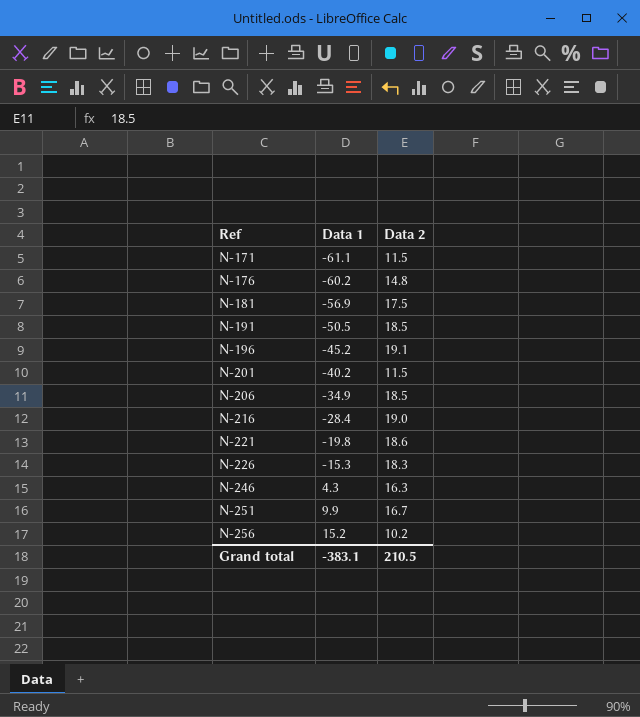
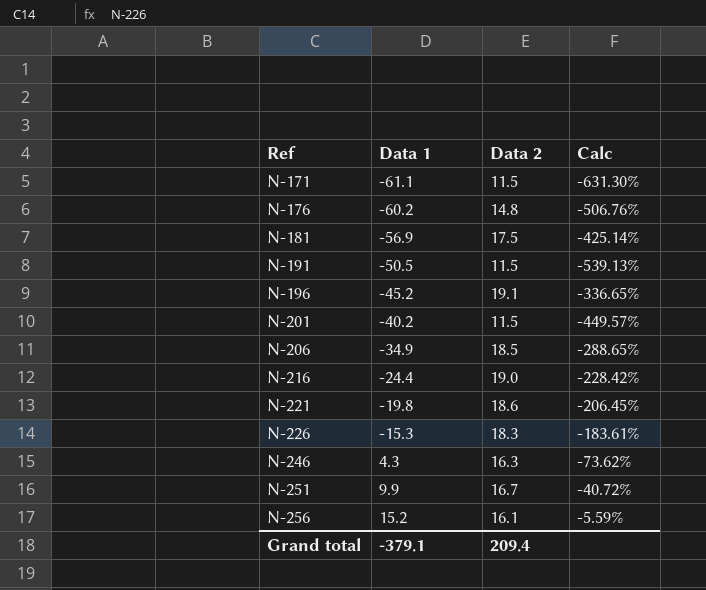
column Calc | formula: none -> ([Data 1] - [Data 2]) / [Data 2]
N-191 | Data 2: 18.5 -> 11.5
N-216 | Data 1: -28.4 -> -24.4
N-256 | Data 2: 10.2 -> 16.1
Grand total | Data 1: -383.1 -> -379.1
Grand total | Data 2: 210.5 -> 209.4

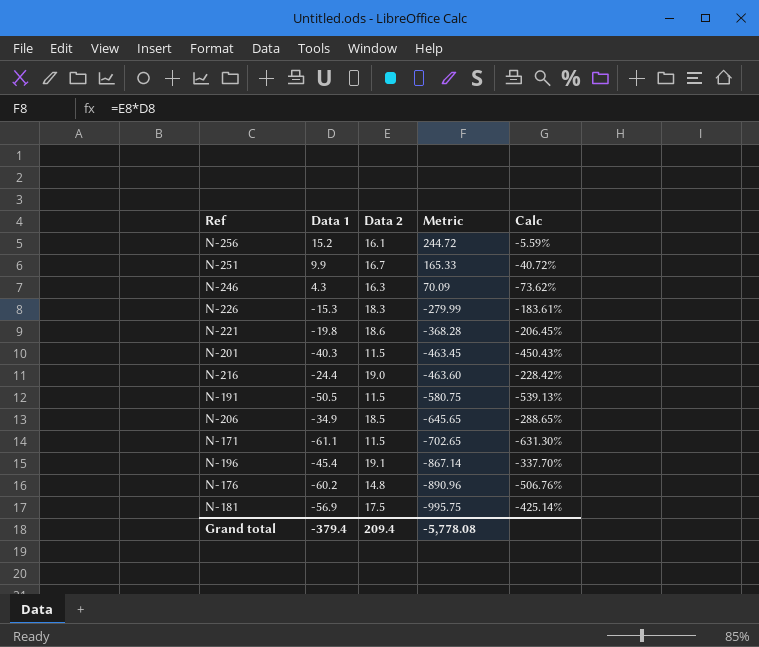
row order: Ref ascending -> Metric descending
column Metric | formula: none -> [Data 1] * [Data 2]
N-201 | Data 1: -40.2 -> -40.3
N-201 | Calc: -449.57% -> -450.43%
N-196 | Data 1: -45.2 -> -45.4
N-196 | Calc: -336.65% -> -337.70%
Grand total | Data 1: -379.1 -> -379.4

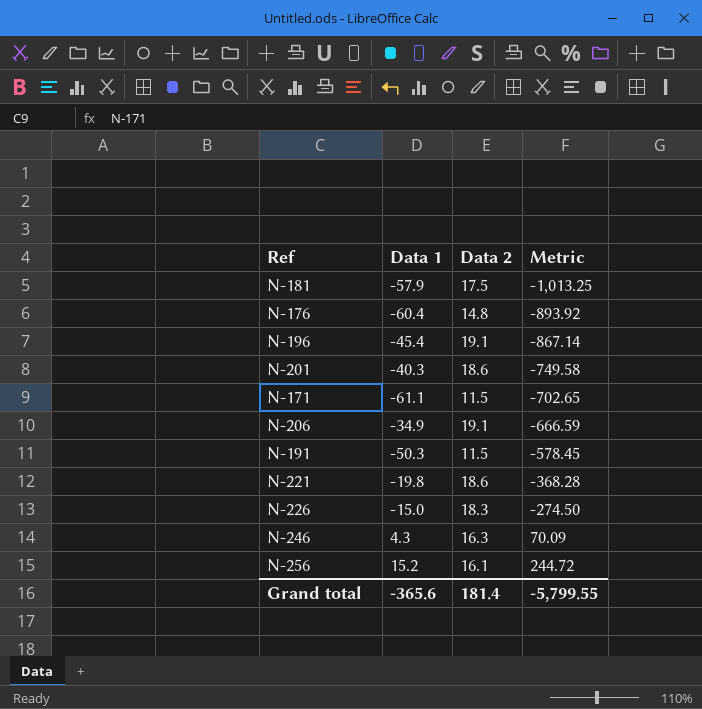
row order: Metric descending -> Metric ascending
column Calc | formula: ([Data 1] - [Data 2]) / [Data 2] -> none
row N-251: 9.9 | 16.7 | 165.33 | -40.72% -> none
row N-216: -24.4 | 19.0 | -463.60 | -228.42% -> none
N-181 | Data 1: -56.9 -> -57.9
N-181 | Metric: -995.75 -> -1,013.25
N-176 | Data 1: -60.2 -> -60.4
N-176 | Metric: -890.96 -> -893.92
N-201 | Data 2: 11.5 -> 18.6
N-201 | Metric: -463.45 -> -749.58
N-206 | Data 2: 18.5 -> 19.1
N-206 | Metric: -645.65 -> -666.59
N-191 | Data 1: -50.5 -> -50.3
N-191 | Metric: -580.75 -> -578.45
N-226 | Data 1: -15.3 -> -15.0
N-226 | Metric: -279.99 -> -274.50
Grand total | Data 1: -379.4 -> -365.6
Grand total | Data 2: 209.4 -> 181.4
Grand total | Metric: -5,778.08 -> -5,799.55

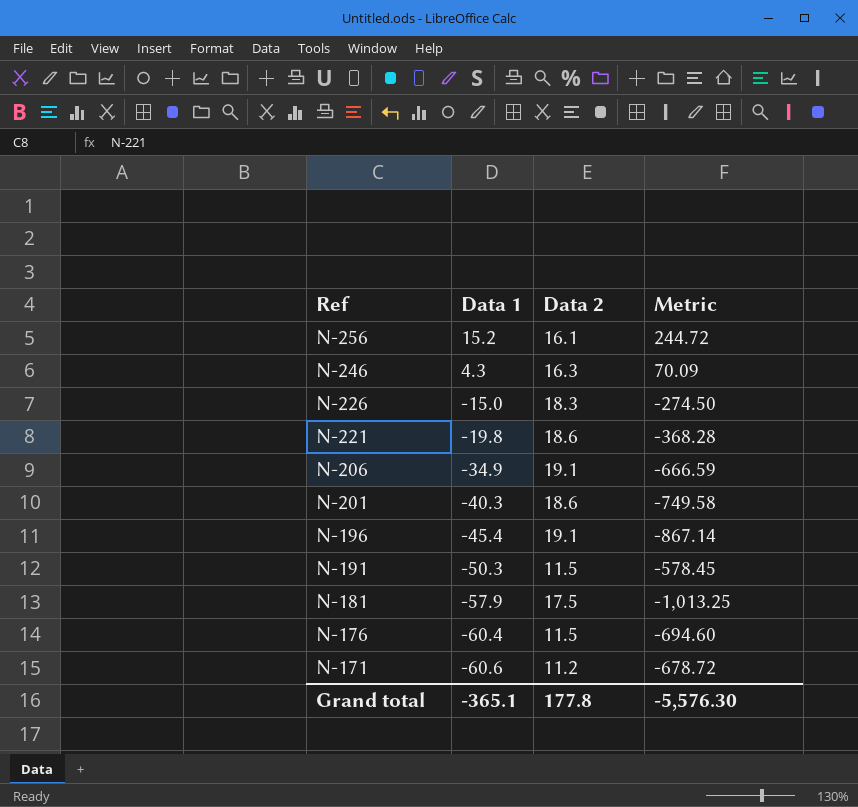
row order: Metric ascending -> Ref descending
N-176 | Data 2: 14.8 -> 11.5
N-176 | Metric: -893.92 -> -694.60
N-171 | Data 1: -61.1 -> -60.6
N-171 | Data 2: 11.5 -> 11.2
N-171 | Metric: -702.65 -> -678.72
Grand total | Data 1: -365.6 -> -365.1
Grand total | Data 2: 181.4 -> 177.8
Grand total | Metric: -5,799.55 -> -5,576.30

